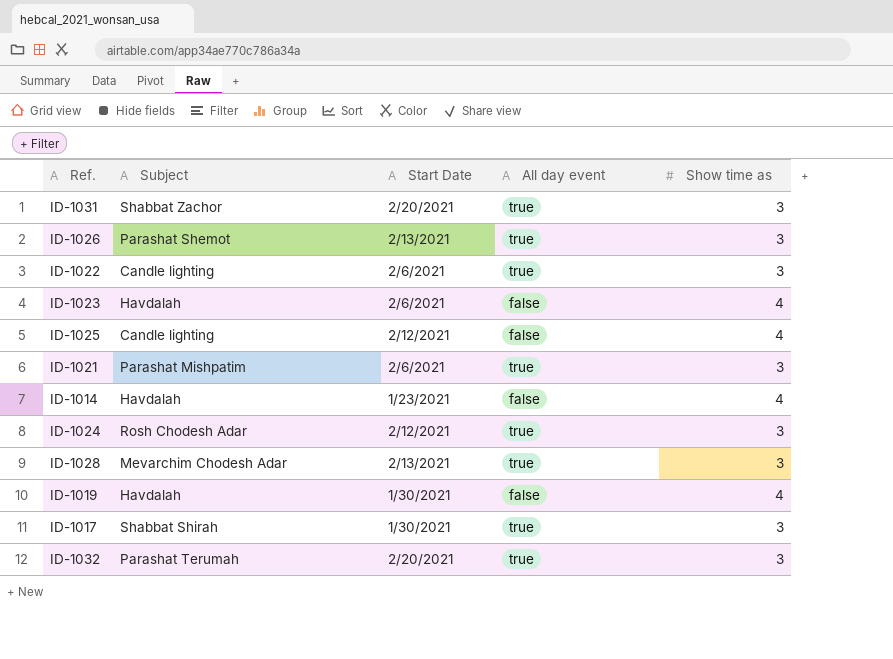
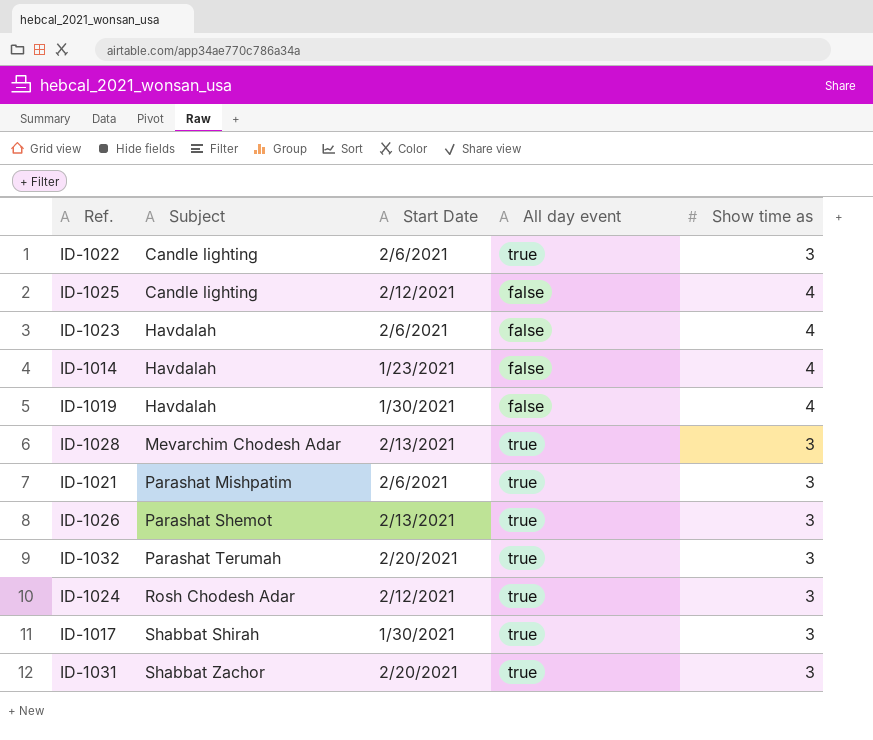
row order: none -> Subject ascending

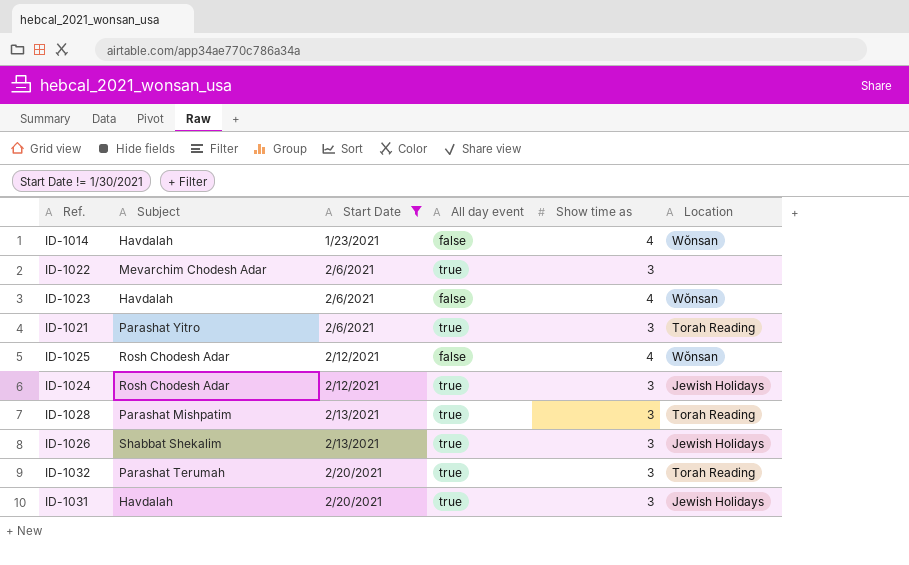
filter: none -> Start Date != 1/30/2021
row order: Subject ascending -> Start Date ascending
column Location | position: none -> 6
ID-1022 | Subject: Candle lighting -> Mevarchim Chodesh Adar
ID-1021 | Subject: Parashat Mishpatim -> Parashat Yitro
ID-1025 | Subject: Candle lighting -> Rosh Chodesh Adar
ID-1028 | Subject: Mevarchim Chodesh Adar -> Parashat Mishpatim
ID-1026 | Subject: Parashat Shemot -> Shabbat Shekalim
ID-1031 | Subject: Shabbat Zachor -> Havdalah

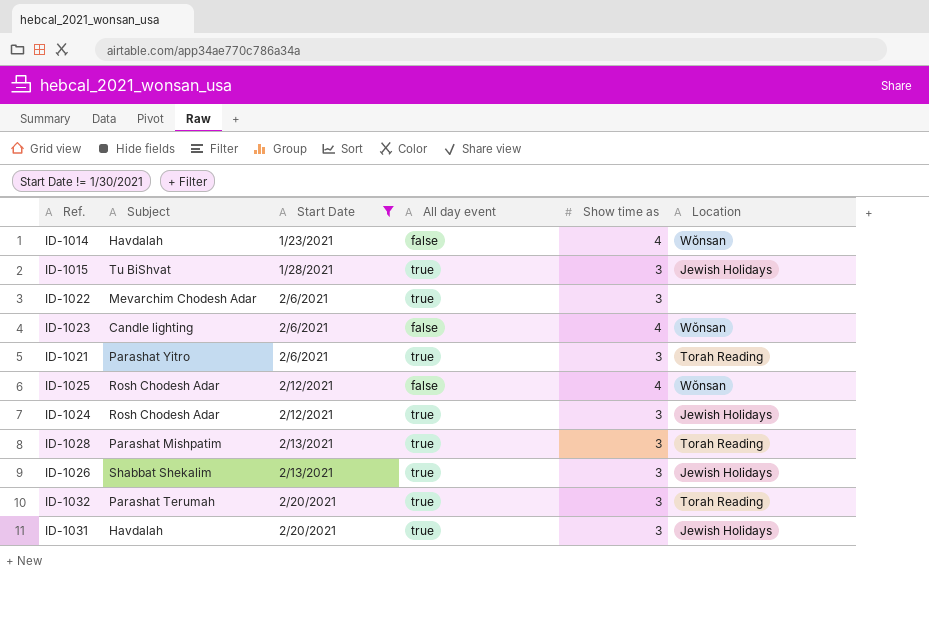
row ID-1015: none -> Tu BiShvat | 1/28/2021 | true | 3 | Jewish Holidays
ID-1023 | Subject: Havdalah -> Candle lighting

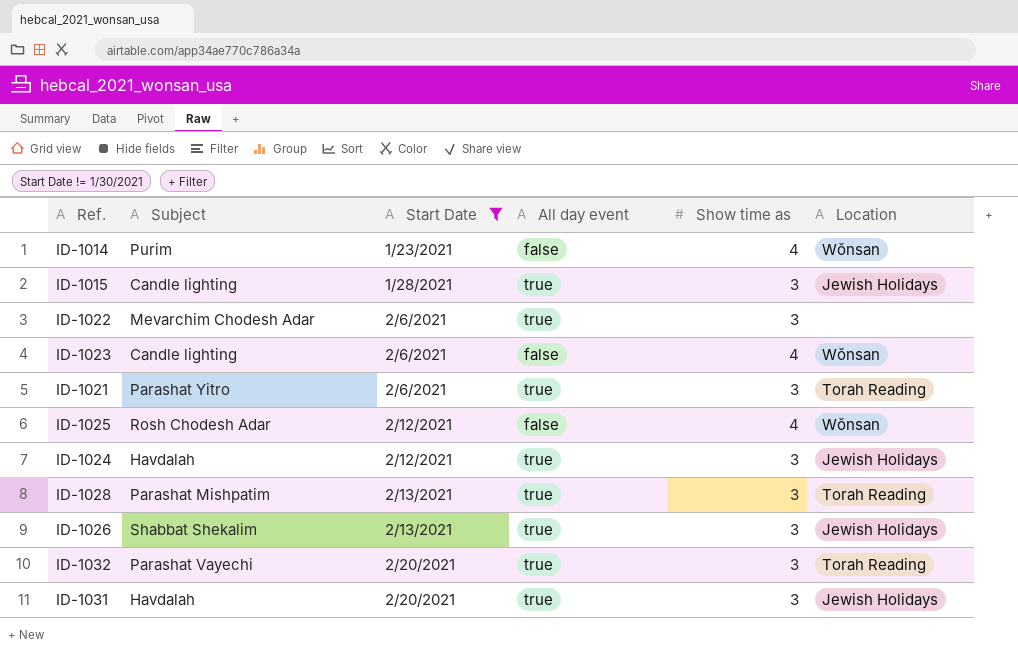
ID-1014 | Subject: Havdalah -> Purim
ID-1015 | Subject: Tu BiShvat -> Candle lighting
ID-1024 | Subject: Rosh Chodesh Adar -> Havdalah
ID-1032 | Subject: Parashat Terumah -> Parashat Vayechi

